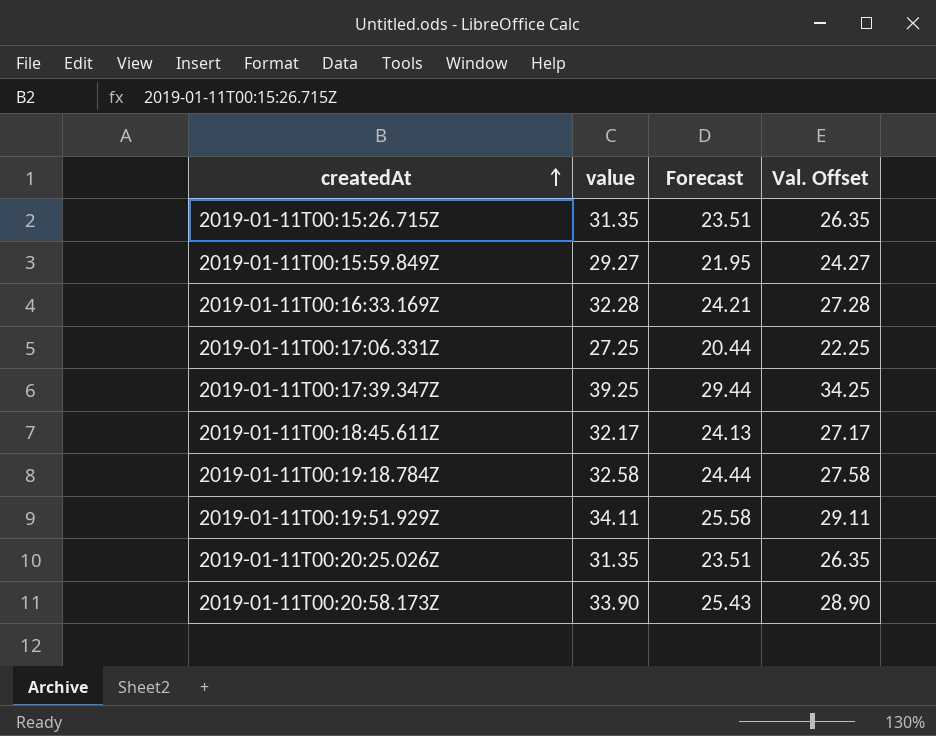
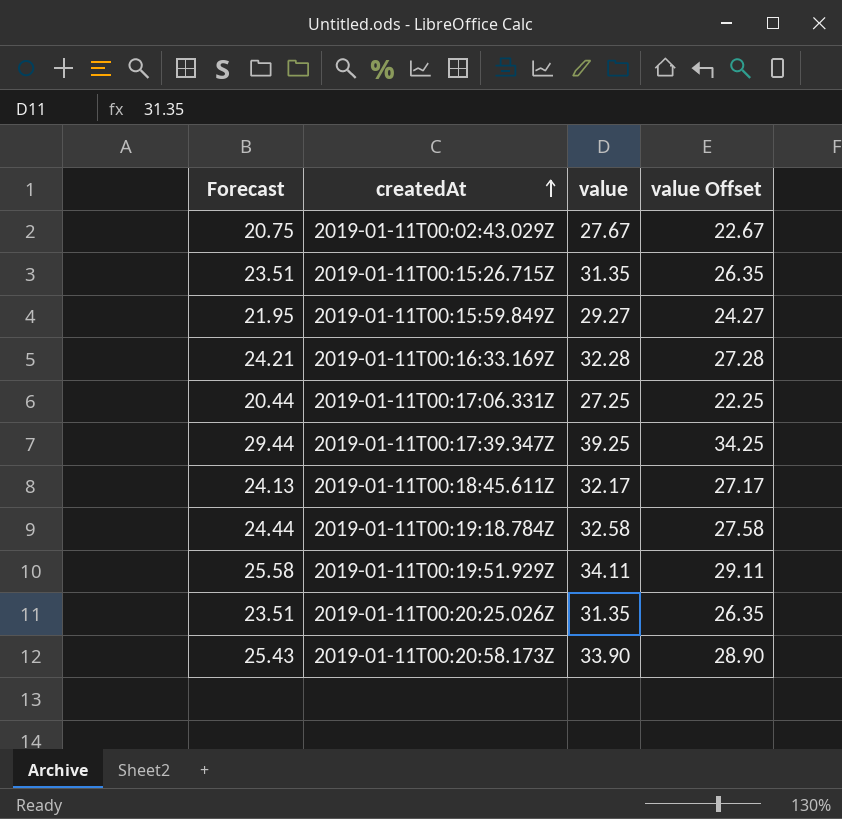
column Forecast | position: 3 -> 1
column name: Val. Offset -> value Offset
row 2019-01-11T00:02:43.029Z: none -> 20.75 | 27.67 | 22.67

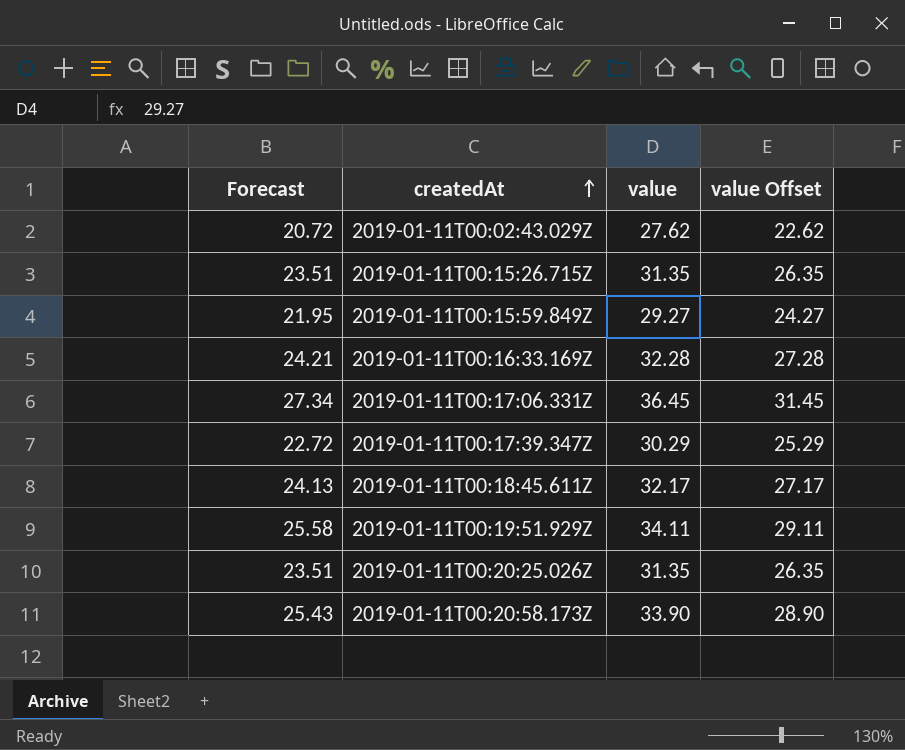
row 2019-01-11T00:19:18.784Z: 24.44 | 32.58 | 27.58 -> none
2019-01-11T00:02:43.029Z | Forecast: 20.75 -> 20.72
2019-01-11T00:02:43.029Z | value: 27.67 -> 27.62
2019-01-11T00:02:43.029Z | value Offset: 22.67 -> 22.62
2019-01-11T00:17:06.331Z | Forecast: 20.44 -> 27.34
2019-01-11T00:17:06.331Z | value: 27.25 -> 36.45
2019-01-11T00:17:06.331Z | value Offset: 22.25 -> 31.45
2019-01-11T00:17:39.347Z | Forecast: 29.44 -> 22.72
2019-01-11T00:17:39.347Z | value: 39.25 -> 30.29
2019-01-11T00:17:39.347Z | value Offset: 34.25 -> 25.29

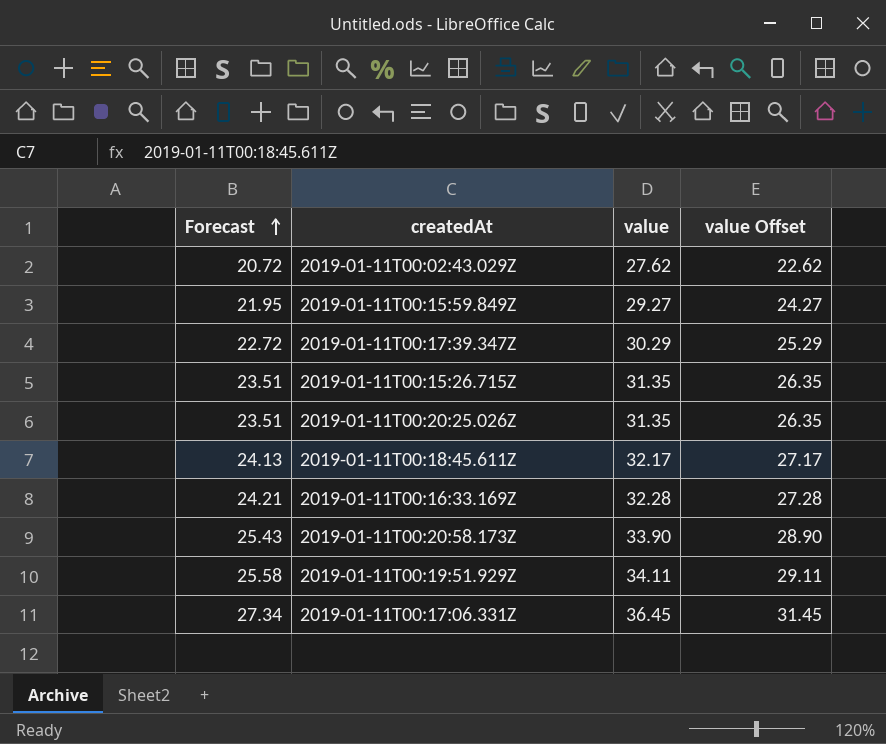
row order: createdAt ascending -> Forecast ascending

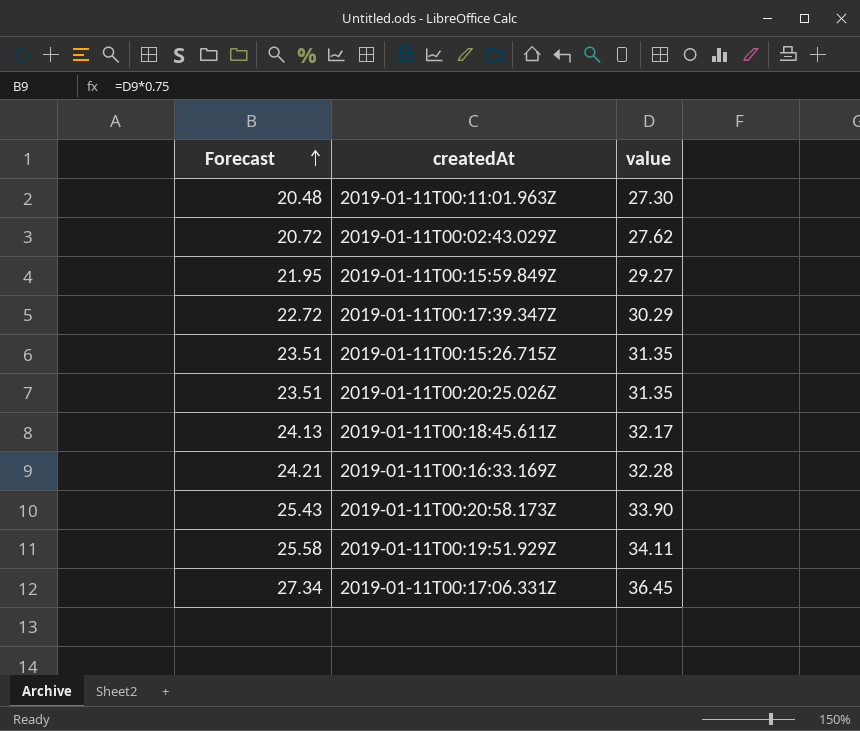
column value Offset | formula: [value] - 5 -> none
row 2019-01-11T00:11:01.963Z: none -> 20.48 | 27.30

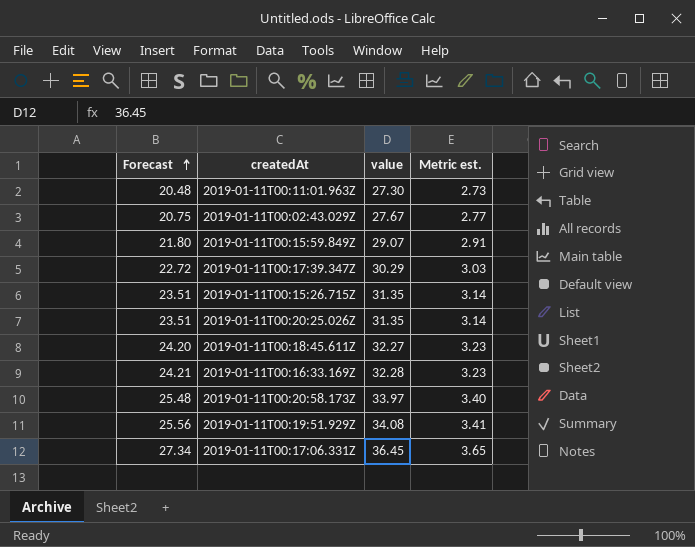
column Metric est. | formula: none -> [value] * 0.1
2019-01-11T00:02:43.029Z | Forecast: 20.72 -> 20.75
2019-01-11T00:02:43.029Z | value: 27.62 -> 27.67
2019-01-11T00:15:59.849Z | Forecast: 21.95 -> 21.80
2019-01-11T00:15:59.849Z | value: 29.27 -> 29.07
2019-01-11T00:18:45.611Z | Forecast: 24.13 -> 24.20
2019-01-11T00:18:45.611Z | value: 32.17 -> 32.27
2019-01-11T00:20:58.173Z | Forecast: 25.43 -> 25.48
2019-01-11T00:20:58.173Z | value: 33.90 -> 33.97
2019-01-11T00:19:51.929Z | Forecast: 25.58 -> 25.56
2019-01-11T00:19:51.929Z | value: 34.11 -> 34.08

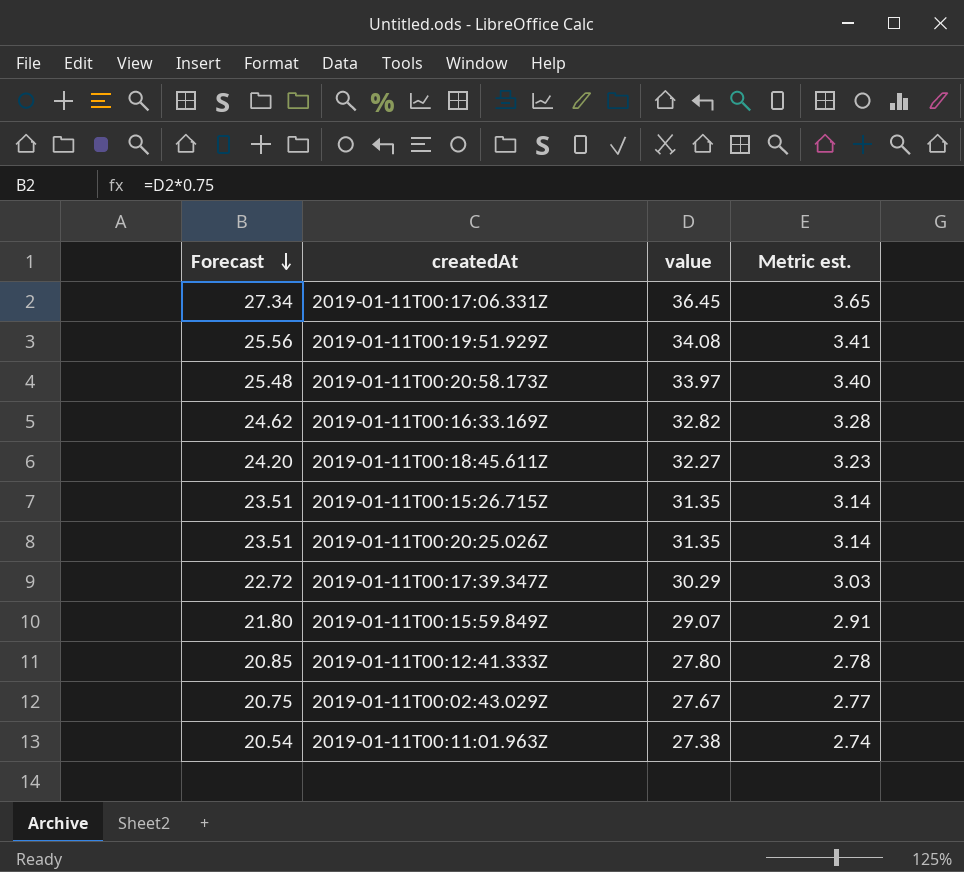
row order: Forecast ascending -> Forecast descending
2019-01-11T00:16:33.169Z | Forecast: 24.21 -> 24.62
2019-01-11T00:16:33.169Z | value: 32.28 -> 32.82
2019-01-11T00:16:33.169Z | Metric est.: 3.23 -> 3.28
row 2019-01-11T00:12:41.333Z: none -> 20.85 | 27.80 | 2.78
2019-01-11T00:11:01.963Z | Forecast: 20.48 -> 20.54
2019-01-11T00:11:01.963Z | value: 27.30 -> 27.38
2019-01-11T00:11:01.963Z | Metric est.: 2.73 -> 2.74

